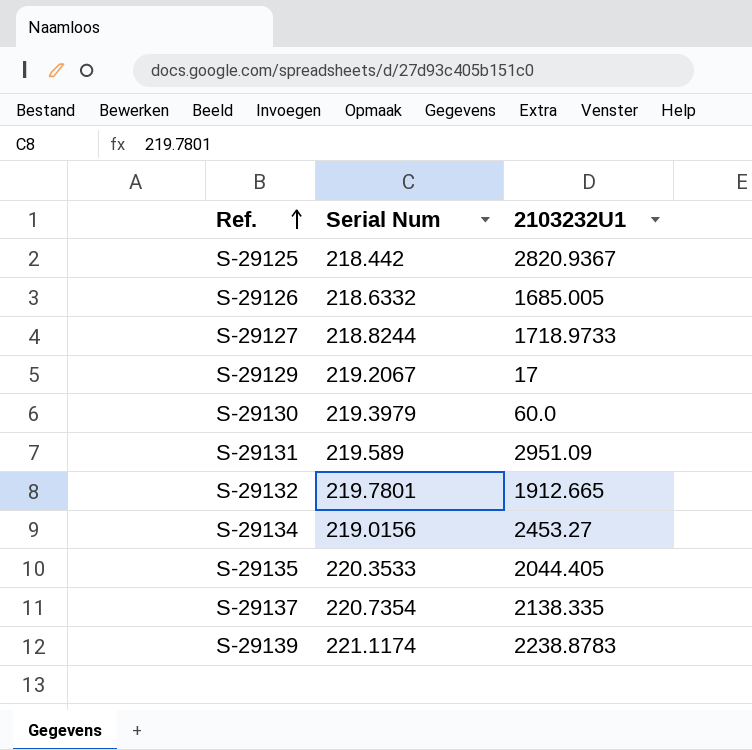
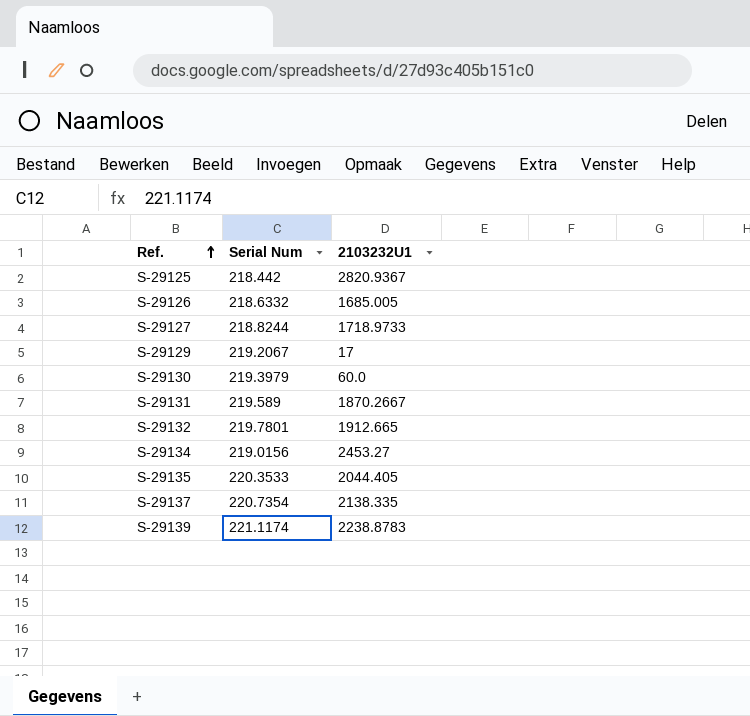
S-29131 | 2103232U1: 2951.09 -> 1870.2667

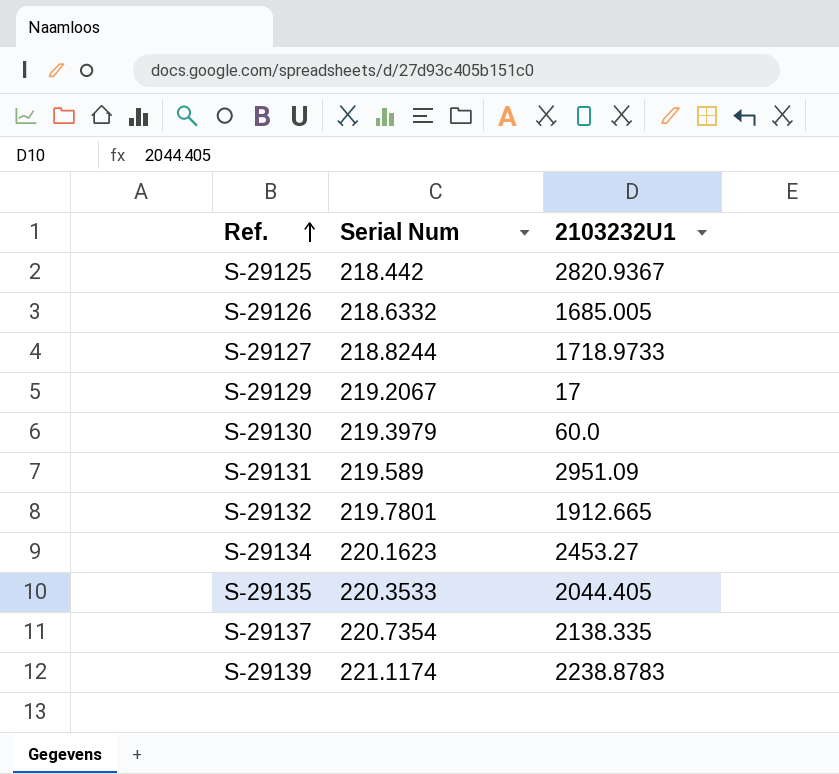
S-29131 | 2103232U1: 1870.2667 -> 2951.09
S-29134 | Serial Num: 219.0156 -> 220.1623

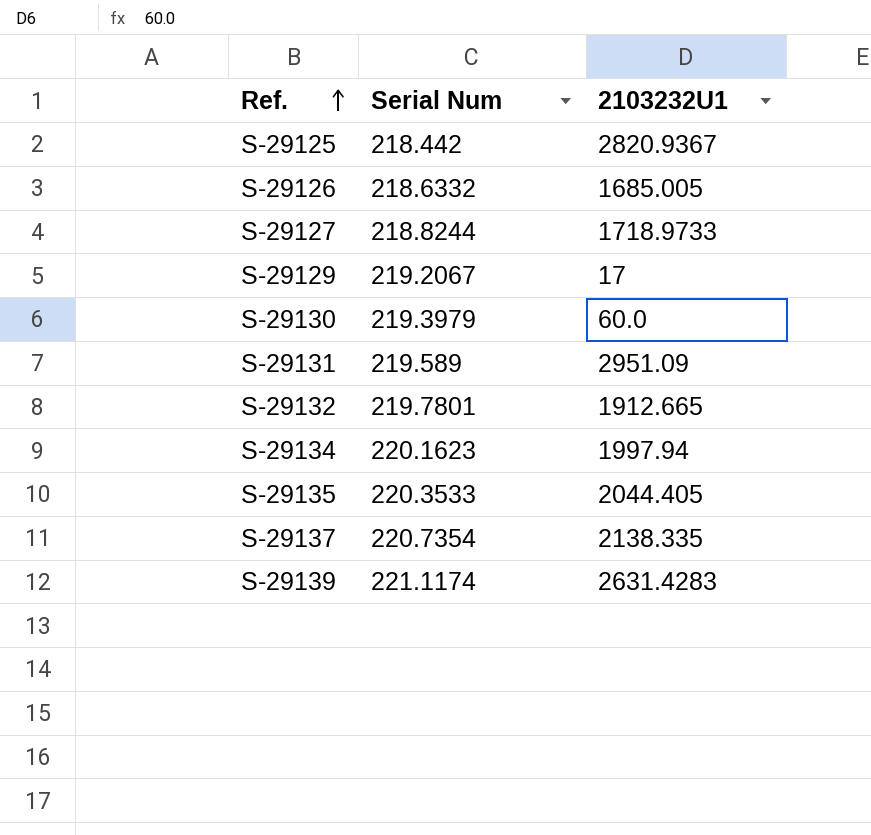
S-29134 | 2103232U1: 2453.27 -> 1997.94
S-29139 | 2103232U1: 2238.8783 -> 2631.4283

